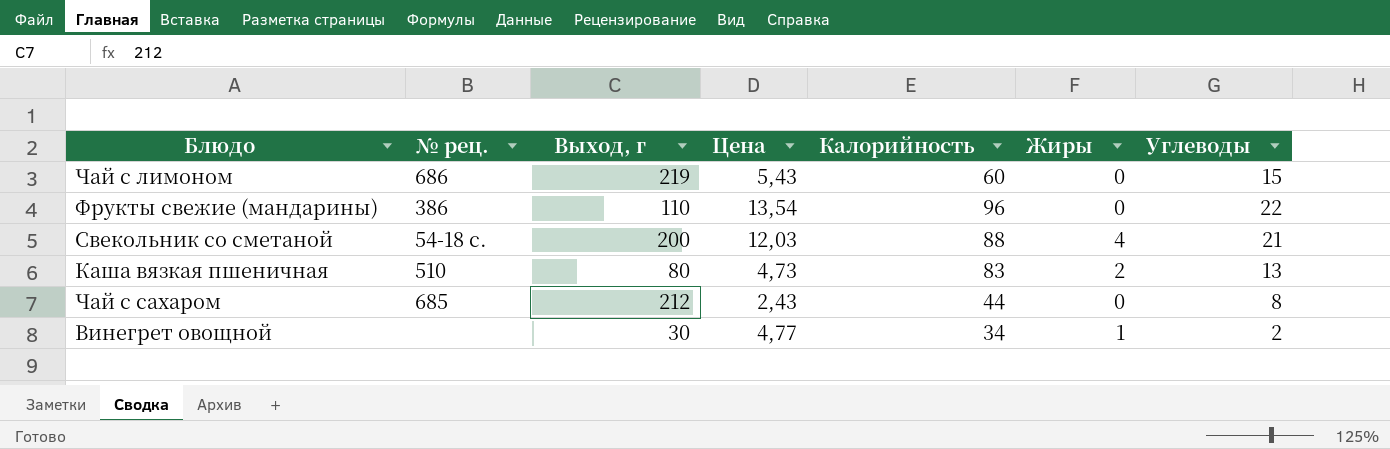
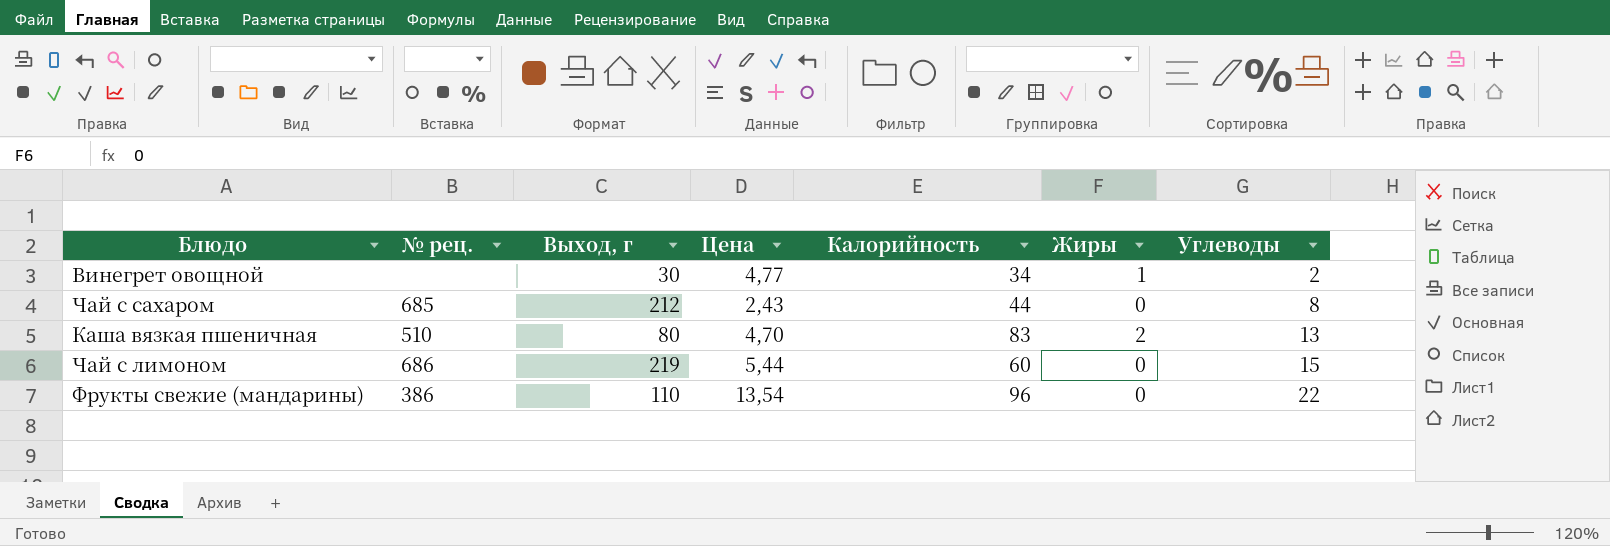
row order: none -> Углеводы ascending
row Свекольник со сметаной: 54-18 с. | 200 | 12,03 | 88 | 4 | 21 -> none
Каша вязкая пшеничная | Цена: 4,73 -> 4,70
Чай с лимоном | Цена: 5,43 -> 5,44

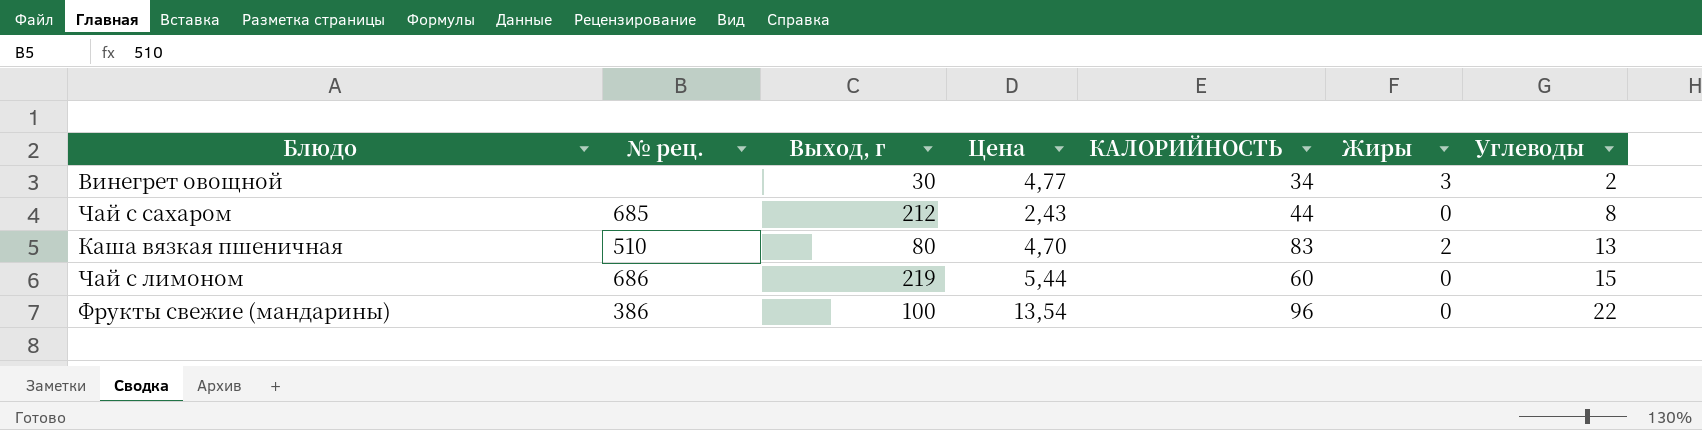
column name: Калорийность -> КАЛОРИЙНОСТЬ
Винегрет овощной | Жиры: 1 -> 3
Фрукты свежие (мандарины) | Выход, г: 110 -> 100

